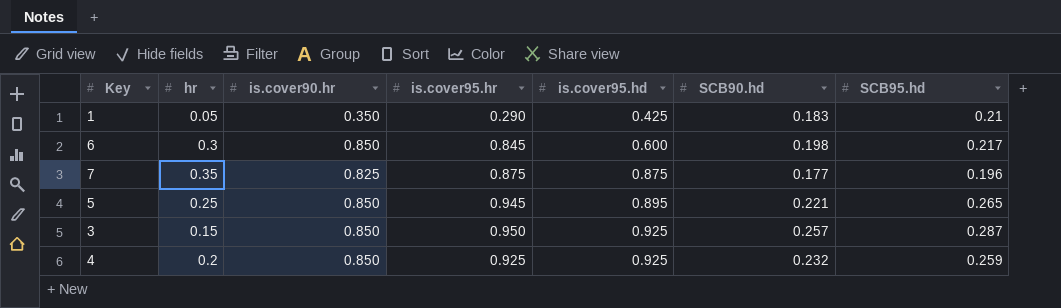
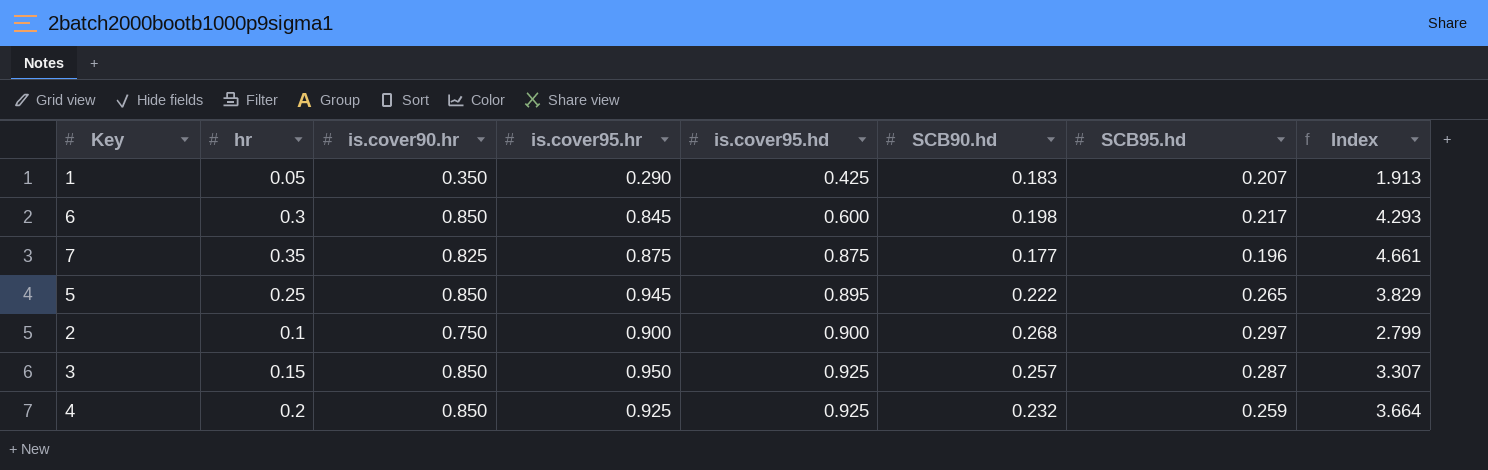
column Index | formula: none -> [is.cover90.hr] / [SCB90.hd]
1 | SCB95.hd: 0.21 -> 0.207
5 | SCB90.hd: 0.221 -> 0.222
row 2: none -> 0.1 | 0.750 | 0.900 | 0.900 | 0.268 | 0.297 | 2.799

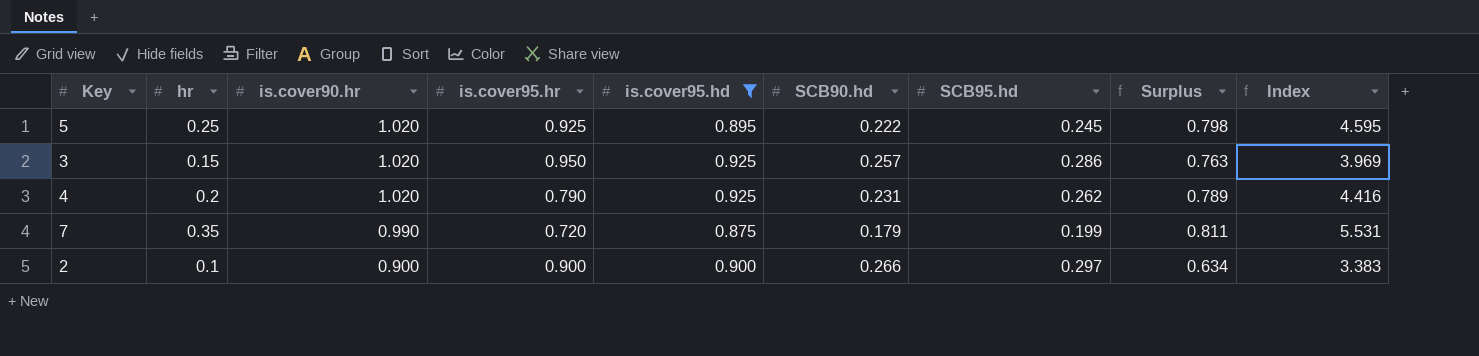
filter: none -> is.cover95.hd >= 0.875
row order: is.cover95.hd ascending -> is.cover90.hr descending
column Surplus | formula: none -> [is.cover90.hr] - [SCB90.hd]
5 | is.cover90.hr: 0.850 -> 1.020
5 | is.cover95.hr: 0.945 -> 0.925
5 | SCB95.hd: 0.265 -> 0.245
5 | Index: 3.829 -> 4.595
3 | is.cover90.hr: 0.850 -> 1.020
3 | SCB95.hd: 0.287 -> 0.286
3 | Index: 3.307 -> 3.969
4 | is.cover90.hr: 0.850 -> 1.020
4 | is.cover95.hr: 0.925 -> 0.790
4 | SCB90.hd: 0.232 -> 0.231
4 | SCB95.hd: 0.259 -> 0.262
4 | Index: 3.664 -> 4.416
7 | is.cover90.hr: 0.825 -> 0.990
7 | is.cover95.hr: 0.875 -> 0.720
7 | SCB90.hd: 0.177 -> 0.179
7 | SCB95.hd: 0.196 -> 0.199
7 | Index: 4.661 -> 5.531
2 | is.cover90.hr: 0.750 -> 0.900
2 | SCB90.hd: 0.268 -> 0.266
2 | Index: 2.799 -> 3.383

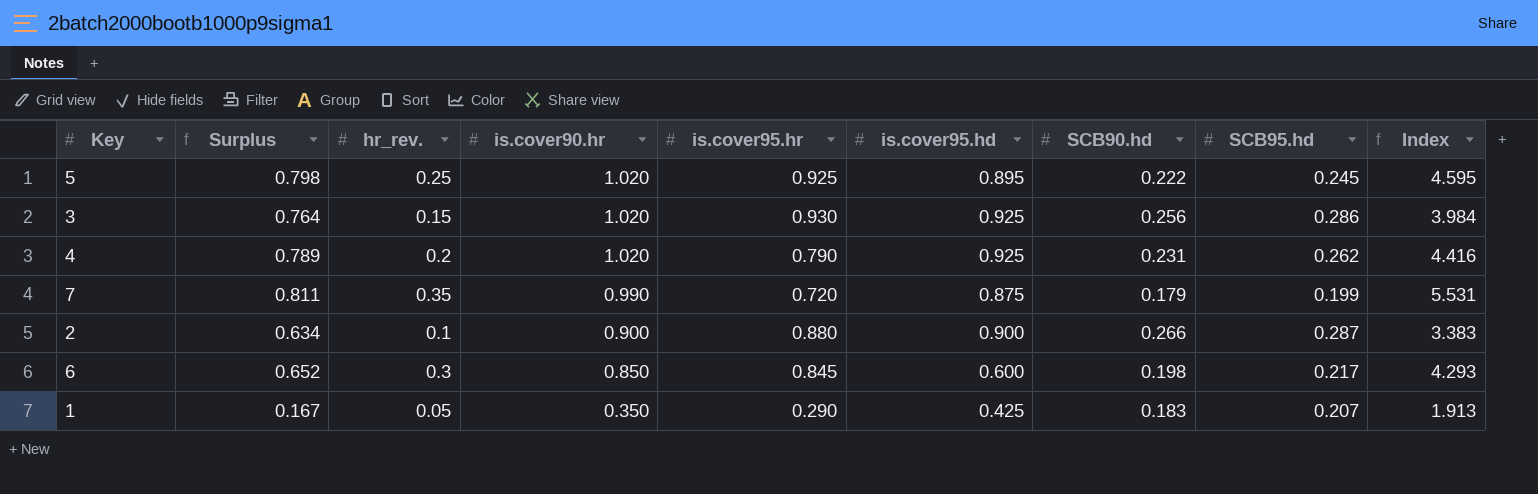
filter: is.cover95.hd >= 0.875 -> none
column Surplus | position: 8 -> 2
column name: hr -> hr_rev.
3 | Surplus: 0.763 -> 0.764
3 | is.cover95.hr: 0.950 -> 0.930
3 | SCB90.hd: 0.257 -> 0.256
3 | Index: 3.969 -> 3.984
2 | is.cover95.hr: 0.900 -> 0.880
2 | SCB95.hd: 0.297 -> 0.287

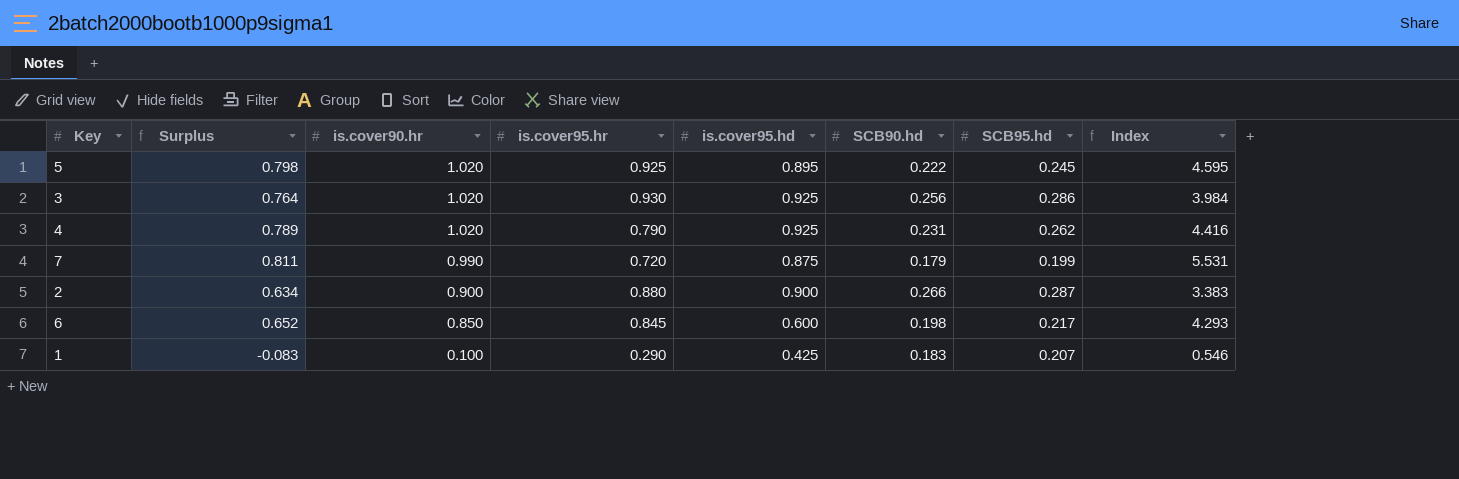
column hr_rev. | position: 3 -> none
1 | Surplus: 0.167 -> -0.083
1 | is.cover90.hr: 0.350 -> 0.100
1 | Index: 1.913 -> 0.546

